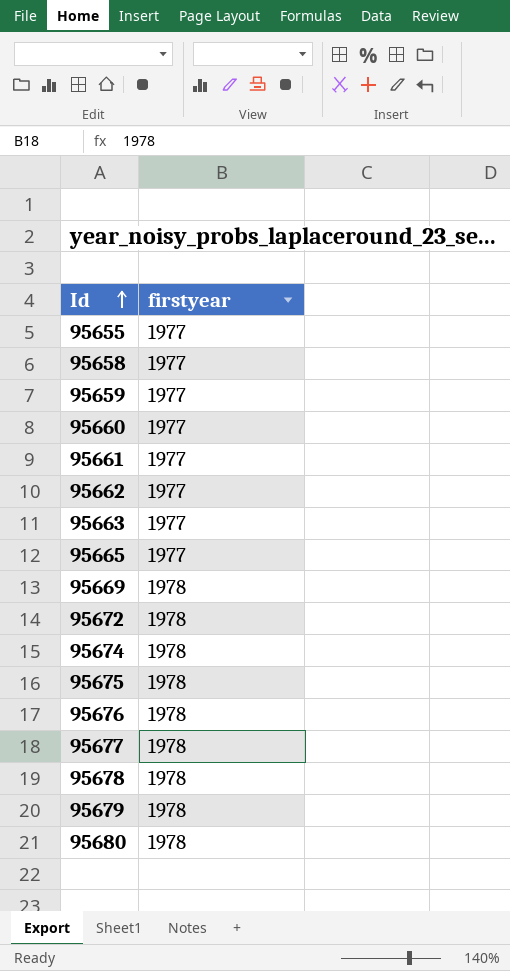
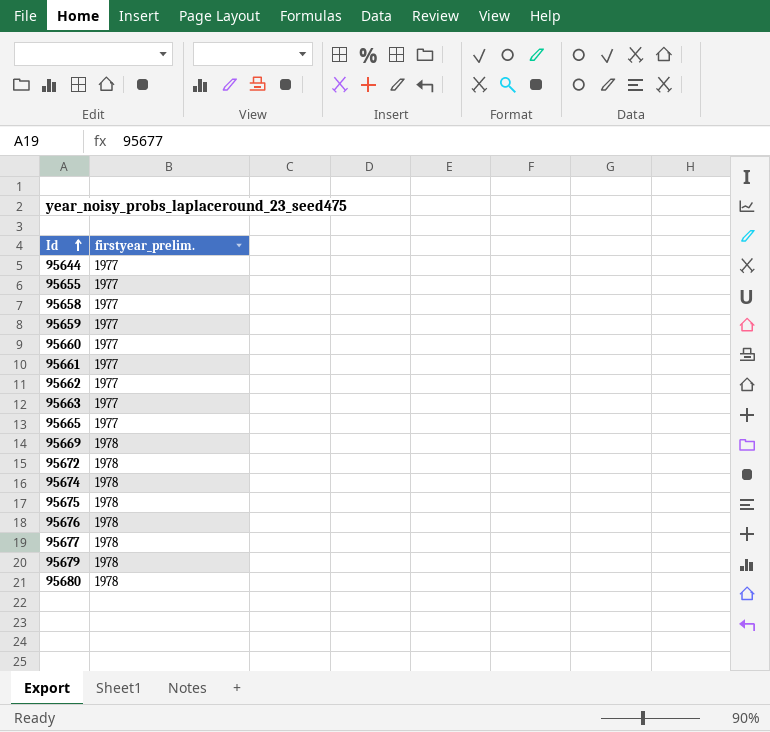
column name: firstyear -> firstyear_prelim.
row 95678: 1978 -> none
row 95644: none -> 1977

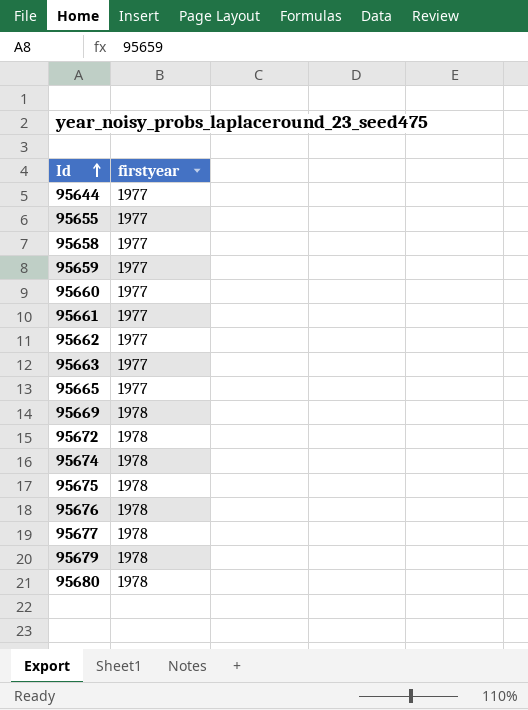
column name: firstyear_prelim. -> firstyear

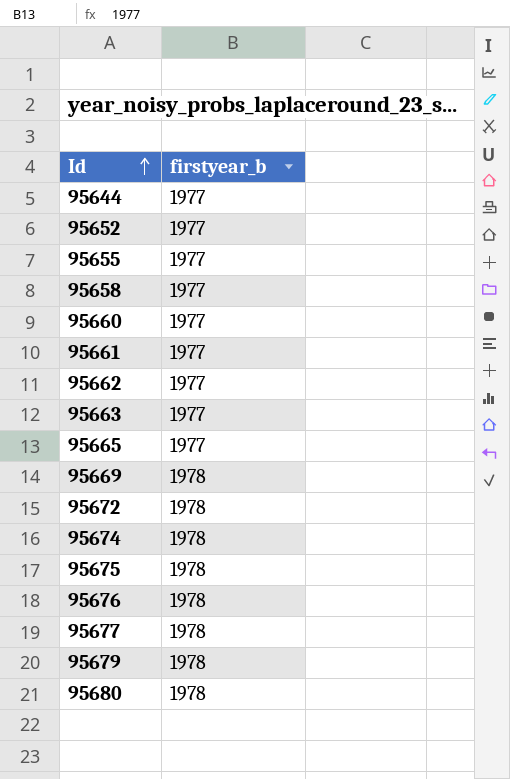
column name: firstyear -> firstyear_b
row 95659: 1977 -> none
row 95652: none -> 1977

